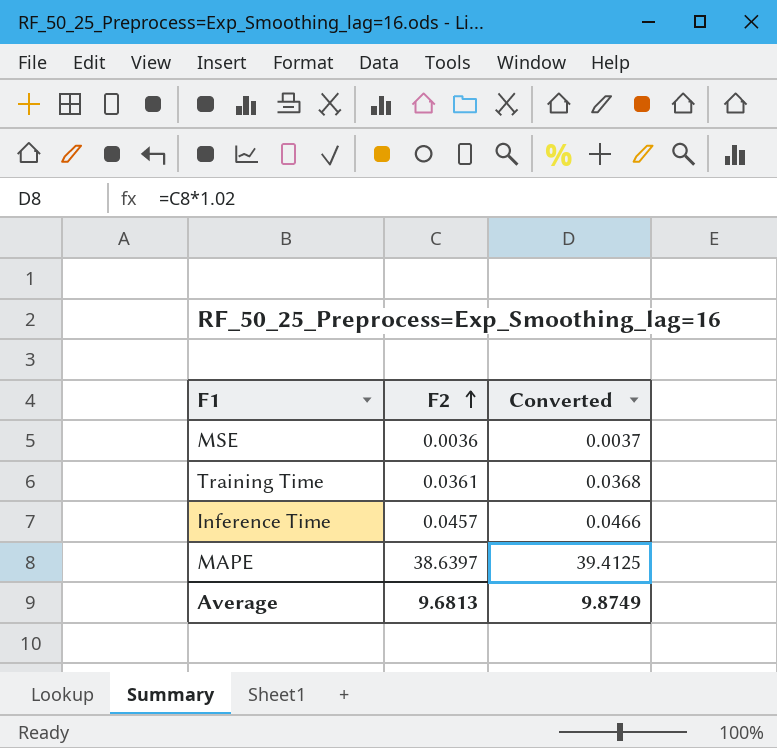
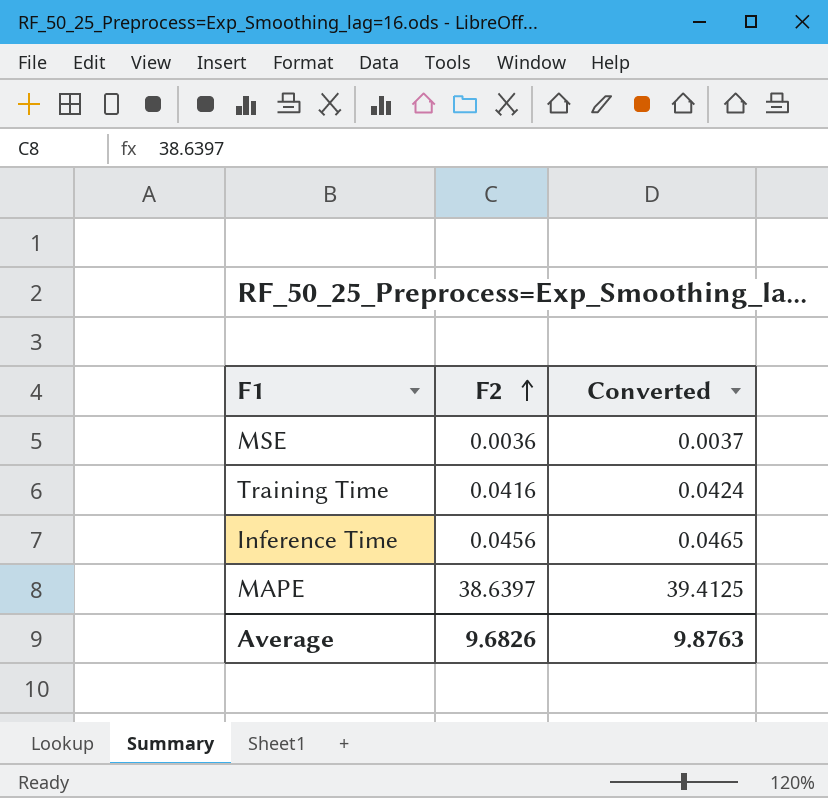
Training Time | F2: 0.0361 -> 0.0416
Training Time | Converted: 0.0368 -> 0.0424
Inference Time | F2: 0.0457 -> 0.0456
Inference Time | Converted: 0.0466 -> 0.0465
Average | F2: 9.6813 -> 9.6826
Average | Converted: 9.8749 -> 9.8763

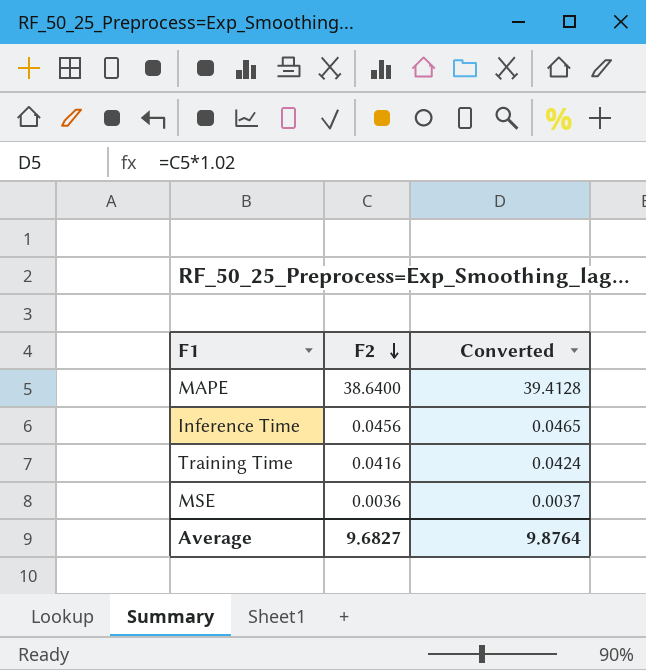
row order: F2 ascending -> F2 descending
MAPE | F2: 38.6397 -> 38.6400
MAPE | Converted: 39.4125 -> 39.4128
Average | F2: 9.6826 -> 9.6827
Average | Converted: 9.8763 -> 9.8764

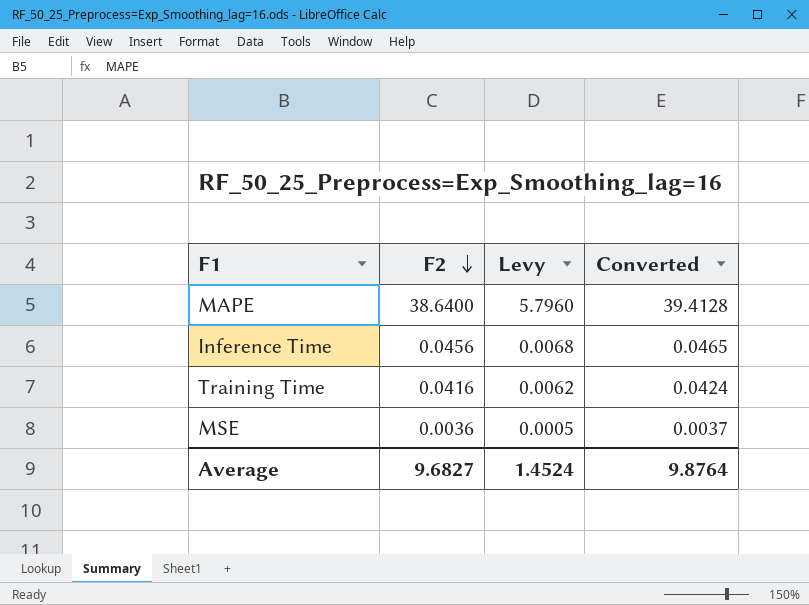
column Levy | formula: none -> [F2] * 0.15

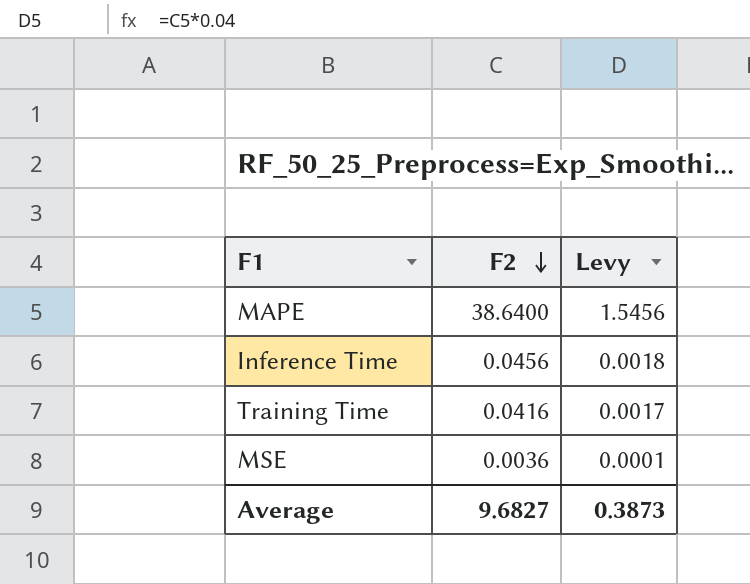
column Converted | formula: [F2] * 1.02 -> none
column Levy | formula: [F2] * 0.15 -> [F2] * 0.04
Average | Levy: 1.4524 -> 0.3873

